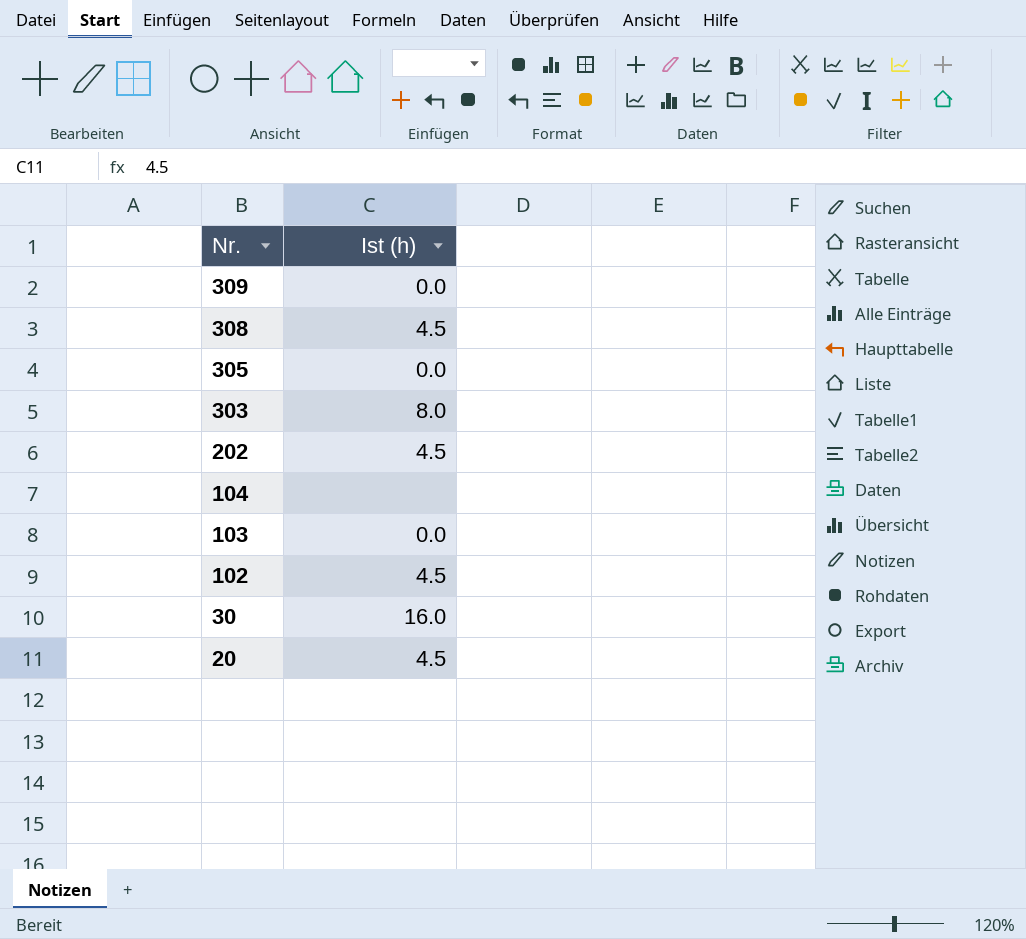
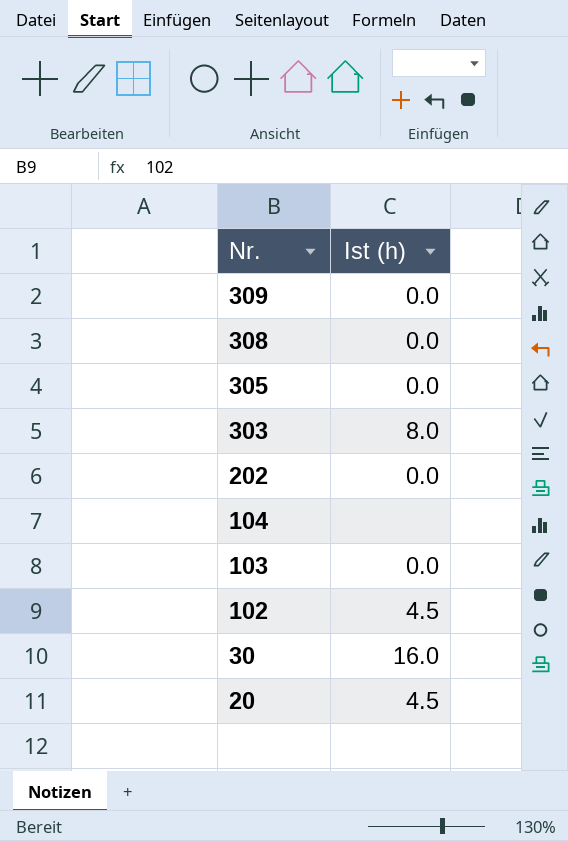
308 | Ist (h): 4.5 -> 0.0
202 | Ist (h): 4.5 -> 0.0

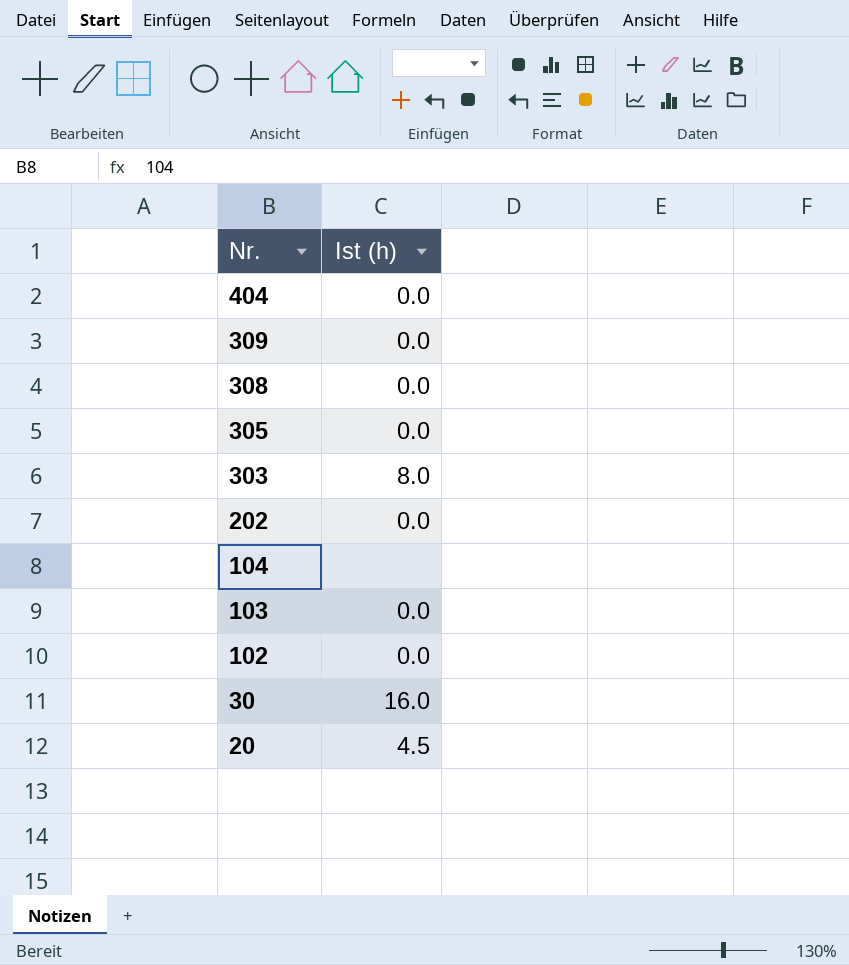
row 404: none -> 0.0
102 | Ist (h): 4.5 -> 0.0

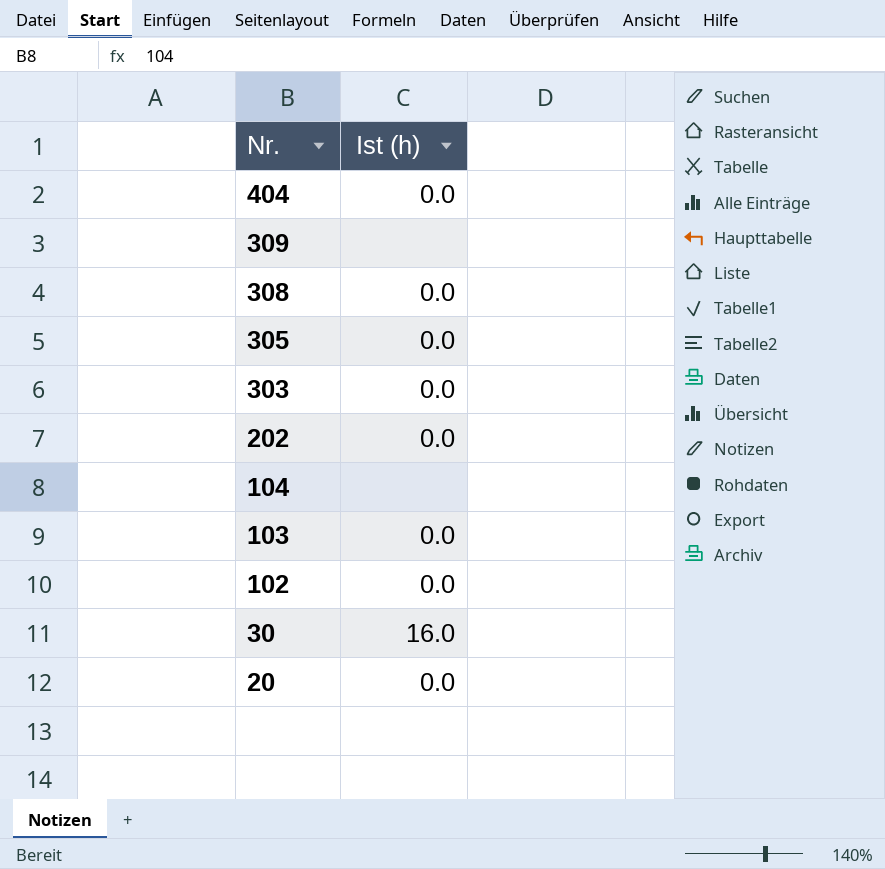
309 | Ist (h): 0.0 -> none
303 | Ist (h): 8.0 -> 0.0
20 | Ist (h): 4.5 -> 0.0

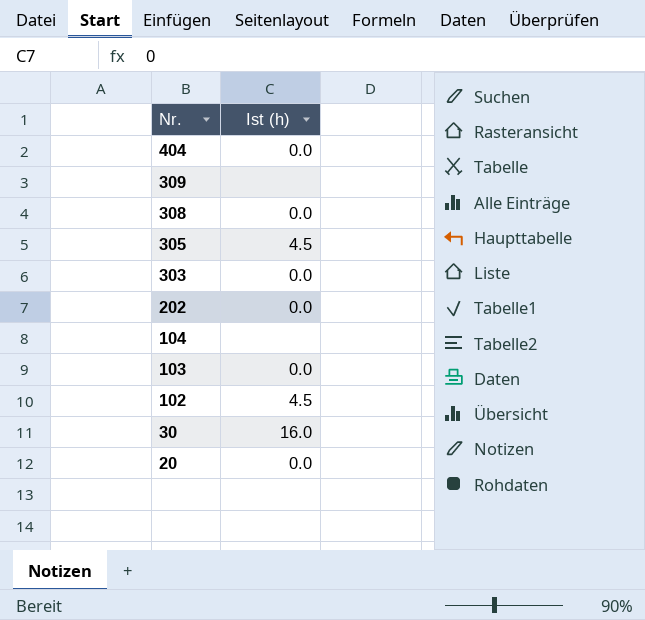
305 | Ist (h): 0.0 -> 4.5
102 | Ist (h): 0.0 -> 4.5

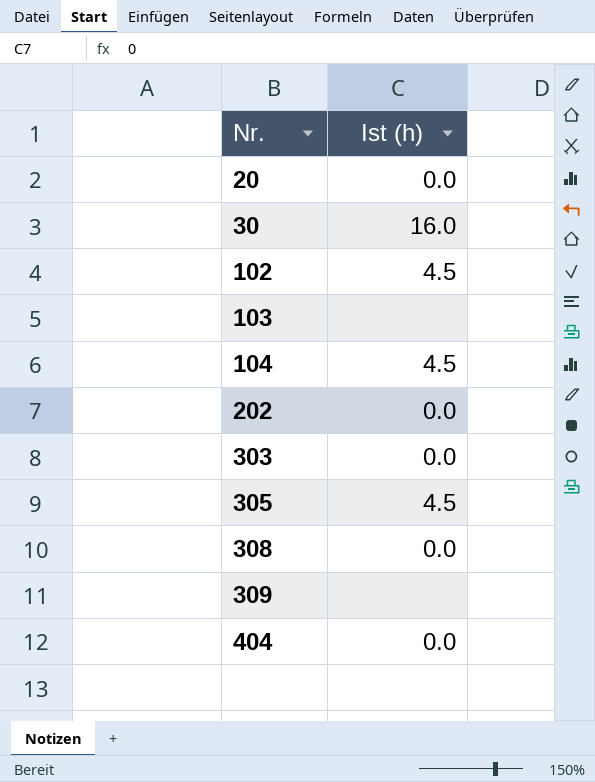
row order: Nr. descending -> Nr. ascending
103 | Ist (h): 0.0 -> none
104 | Ist (h): none -> 4.5

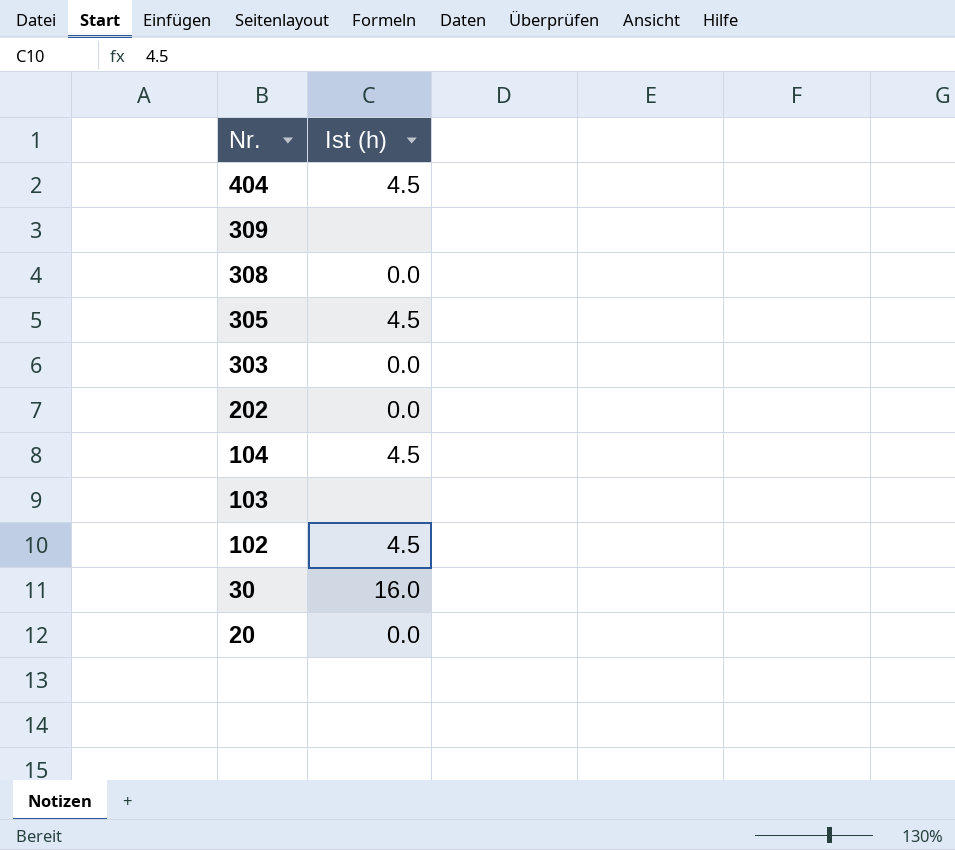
row order: Nr. ascending -> Nr. descending
404 | Ist (h): 0.0 -> 4.5

